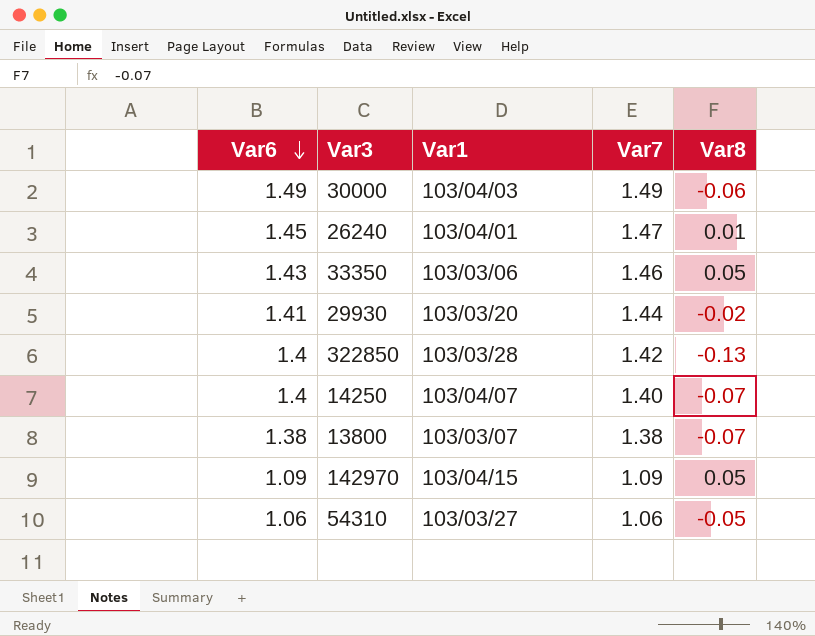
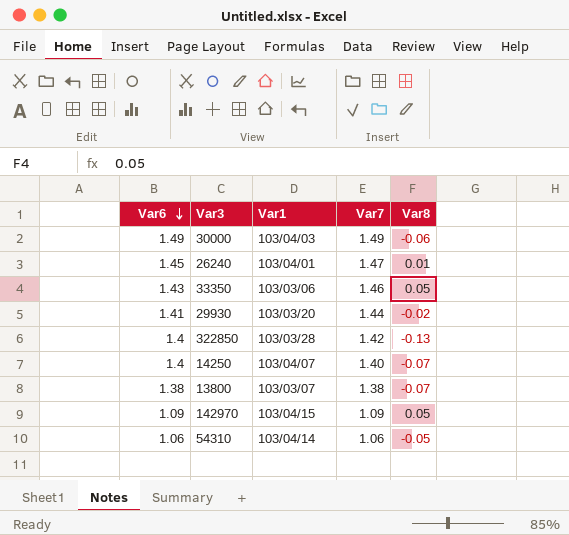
54310 | Var1: 103/03/27 -> 103/04/14

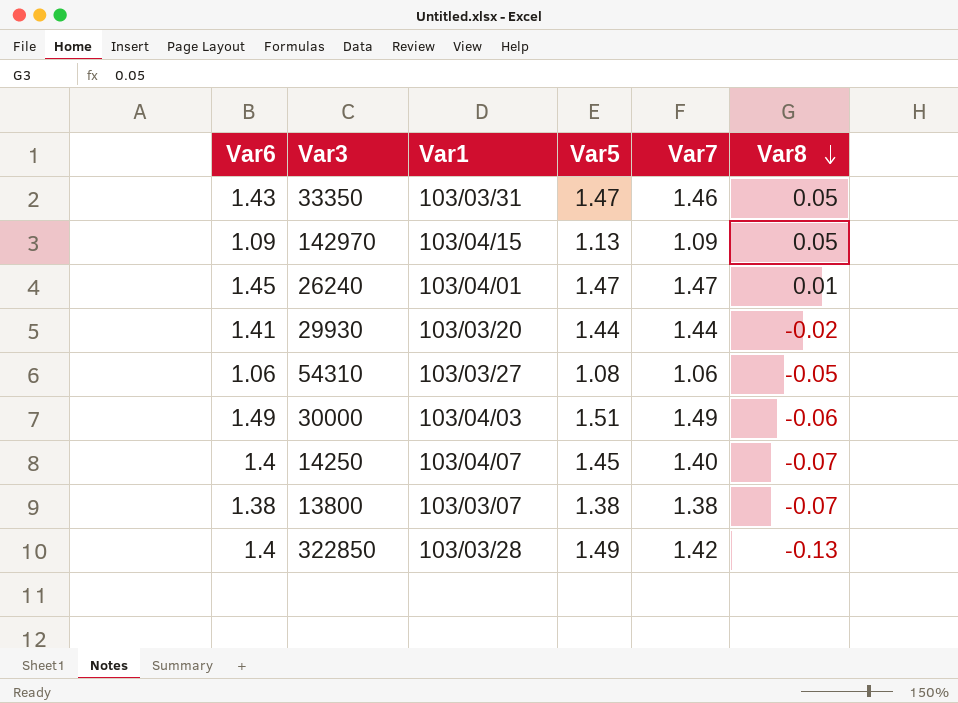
row order: Var6 descending -> Var8 descending
column Var5 | position: none -> 4
33350 | Var1: 103/03/06 -> 103/03/31
54310 | Var1: 103/04/14 -> 103/03/27

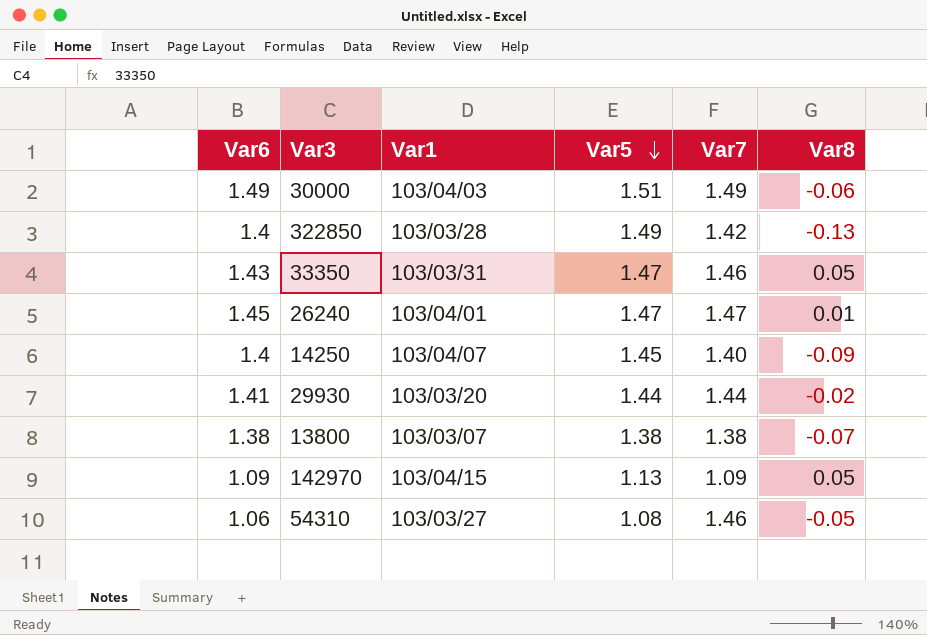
row order: Var8 descending -> Var5 descending
14250 | Var8: -0.07 -> -0.09
54310 | Var7: 1.06 -> 1.46

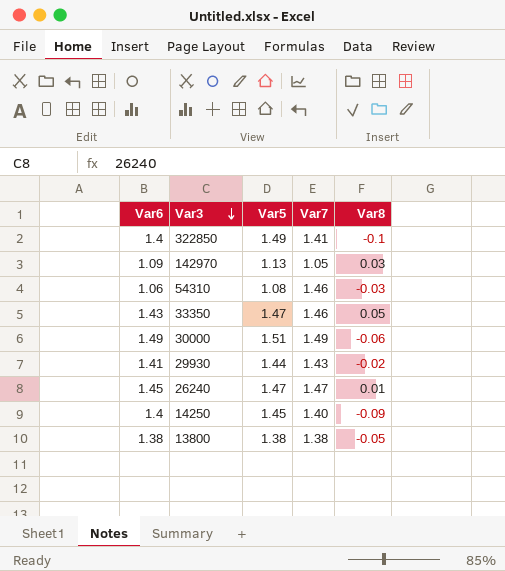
row order: Var5 descending -> Var3 descending
column Var1 | position: 3 -> none
322850 | Var7: 1.42 -> 1.41
322850 | Var8: -0.13 -> -0.1
142970 | Var7: 1.09 -> 1.05
142970 | Var8: 0.05 -> 0.03
54310 | Var8: -0.05 -> -0.03
29930 | Var7: 1.44 -> 1.43
13800 | Var8: -0.07 -> -0.05

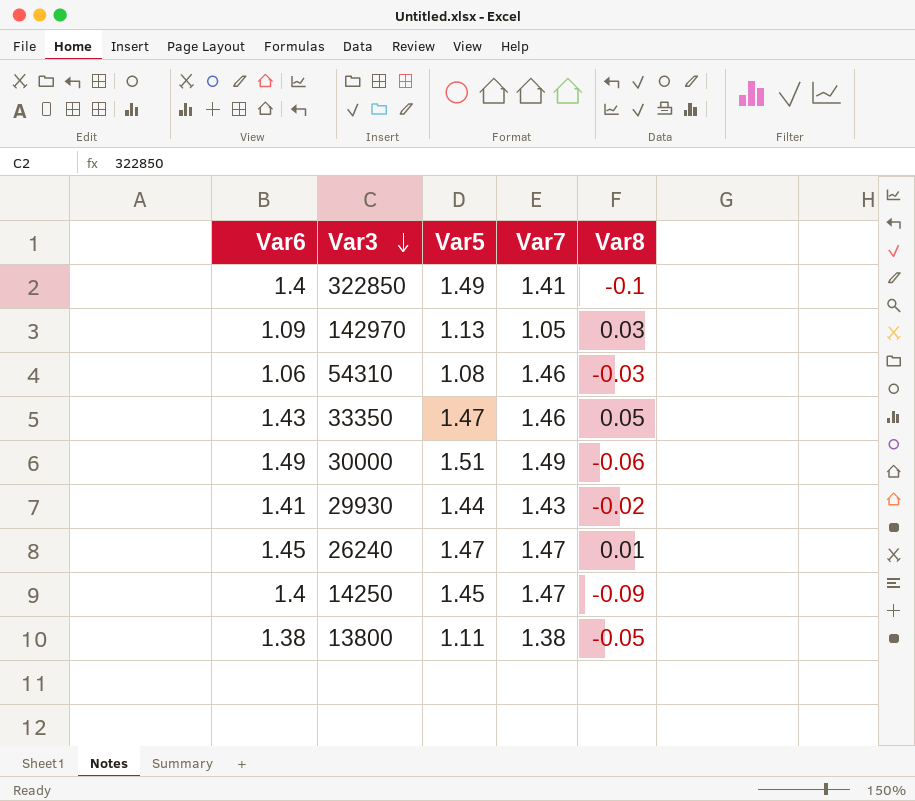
14250 | Var7: 1.40 -> 1.47
13800 | Var5: 1.38 -> 1.11

